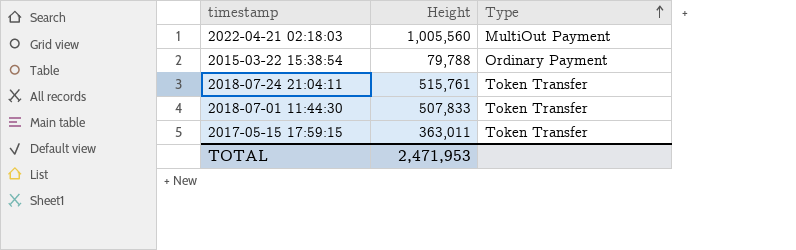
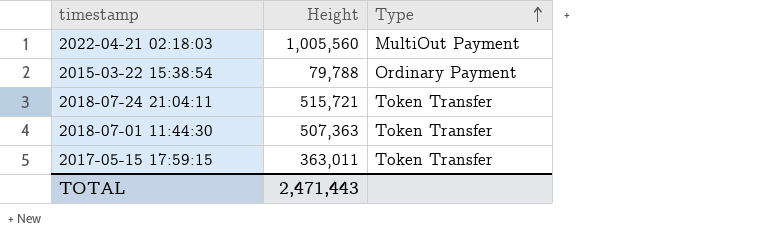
2018-07-24 21:04:11 | Height: 515,761 -> 515,721
2018-07-01 11:44:30 | Height: 507,833 -> 507,363
TOTAL | Height: 2,471,953 -> 2,471,443

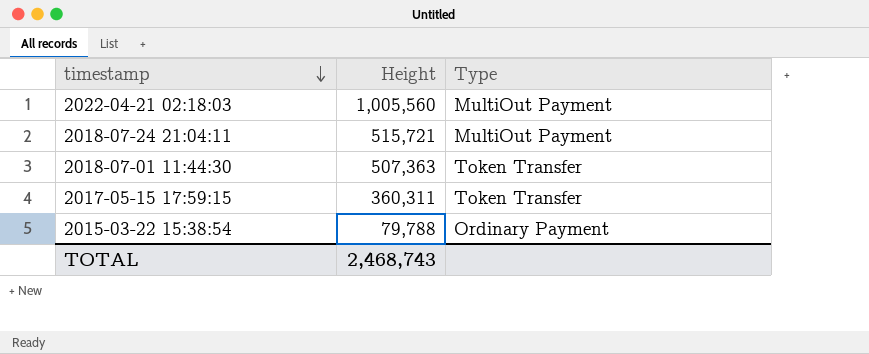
row order: Type ascending -> timestamp descending
2018-07-24 21:04:11 | Type: Token Transfer -> MultiOut Payment
2017-05-15 17:59:15 | Height: 363,011 -> 360,311
TOTAL | Height: 2,471,443 -> 2,468,743

